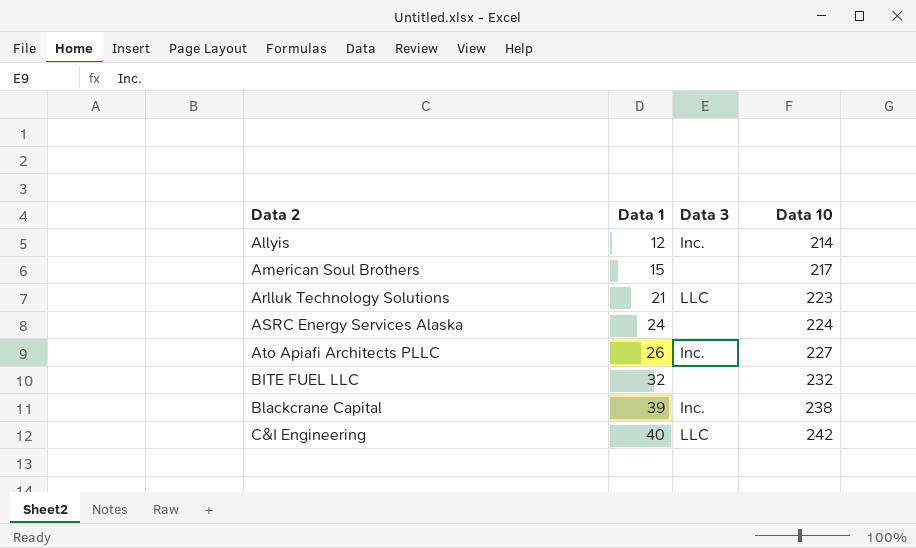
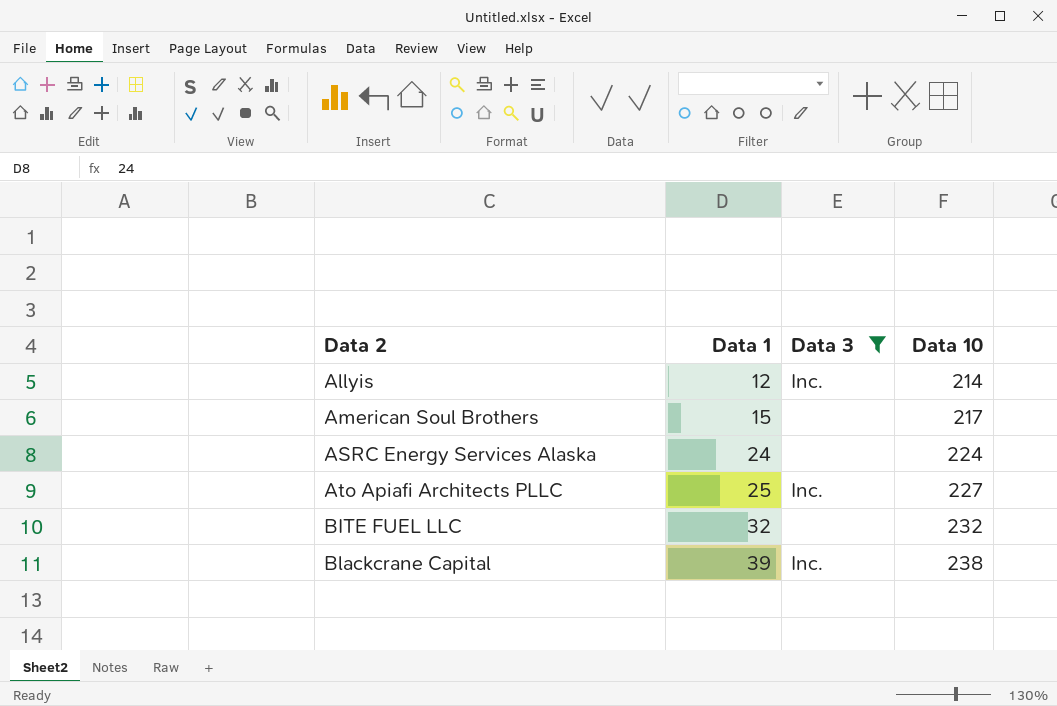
filter: none -> Data 3 != LLC
Ato Apiafi Architects PLLC | Data 1: 26 -> 25

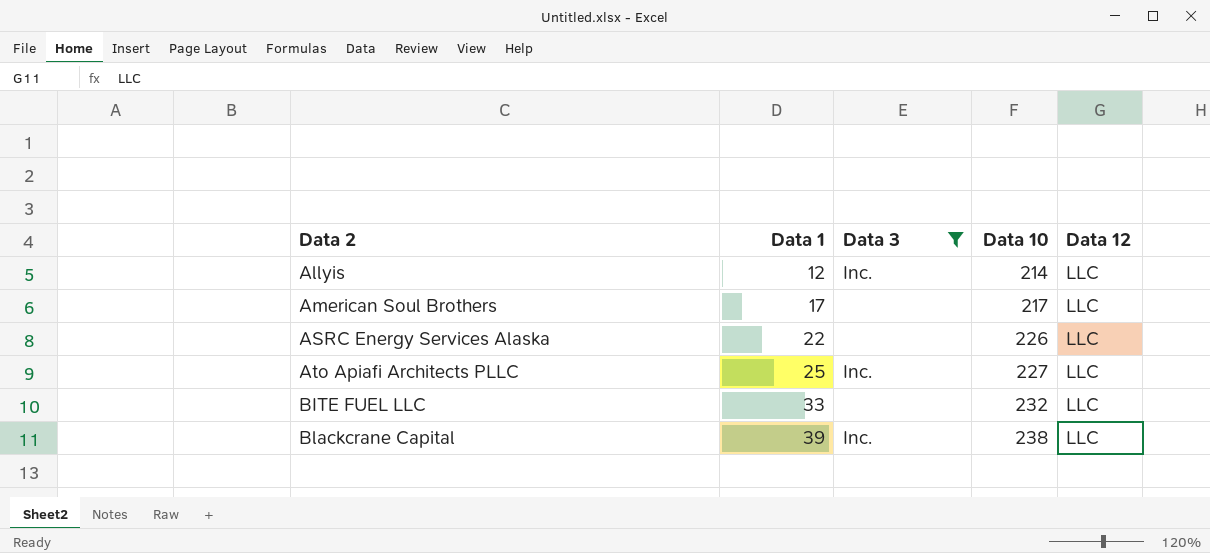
column Data 12 | position: none -> 5
American Soul Brothers | Data 1: 15 -> 17
ASRC Energy Services Alaska | Data 1: 24 -> 22
ASRC Energy Services Alaska | Data 10: 224 -> 226
BITE FUEL LLC | Data 1: 32 -> 33

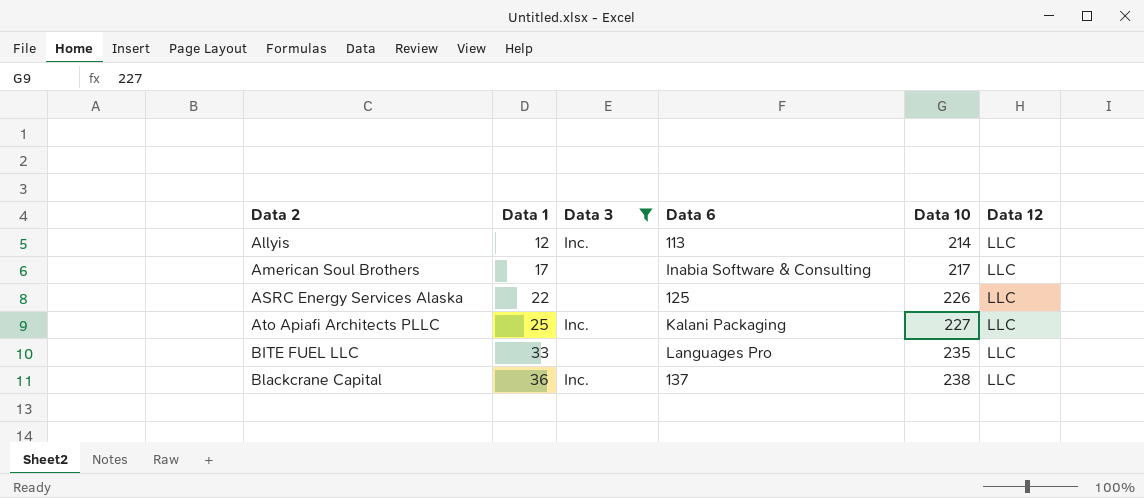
column Data 6 | position: none -> 4
BITE FUEL LLC | Data 10: 232 -> 235
Blackcrane Capital | Data 1: 39 -> 36

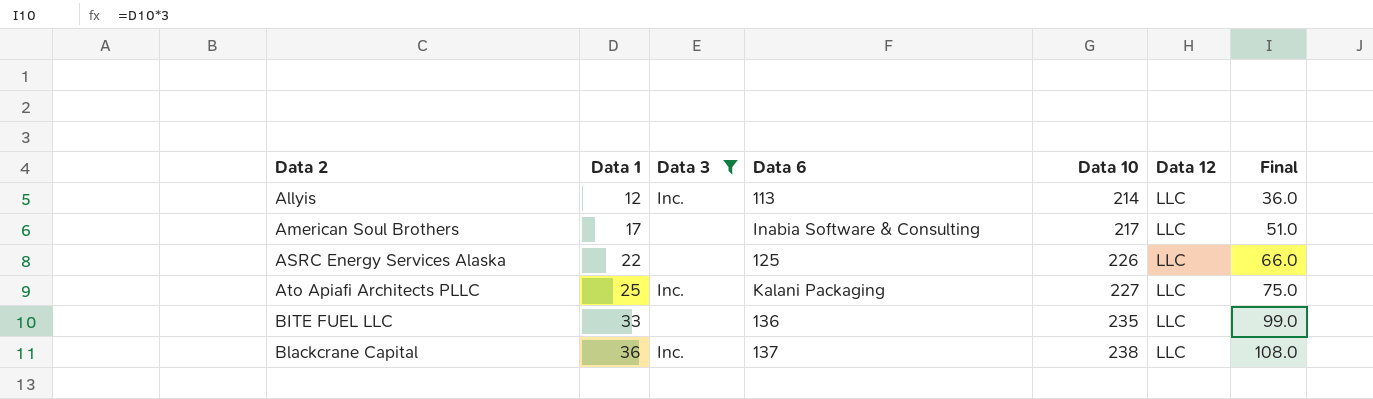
column Final | formula: none -> [Data 1] * 3
BITE FUEL LLC | Data 6: Languages Pro -> 136

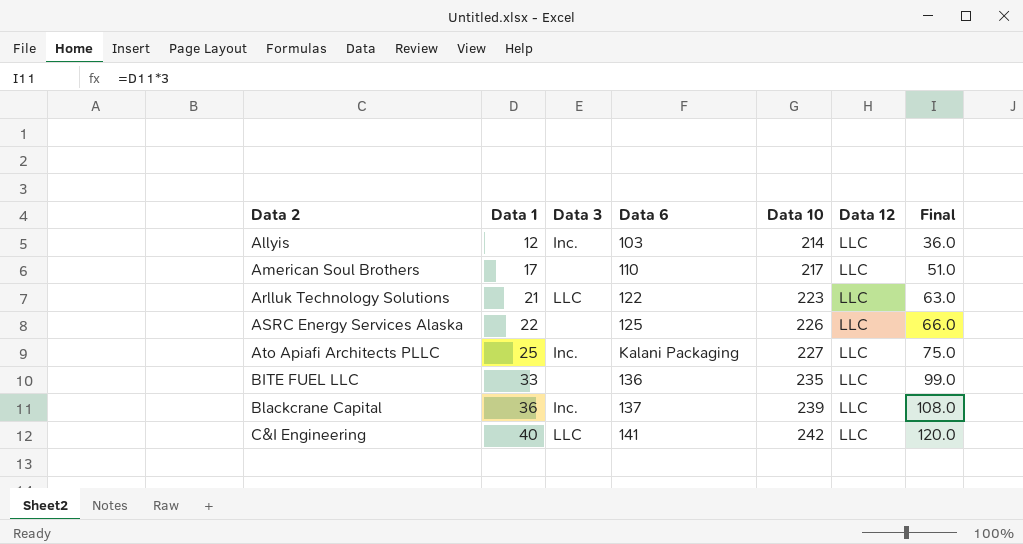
filter: Data 3 != LLC -> none
Allyis | Data 6: 113 -> 103
American Soul Brothers | Data 6: Inabia Software & Consulting -> 110
Blackcrane Capital | Data 10: 238 -> 239

